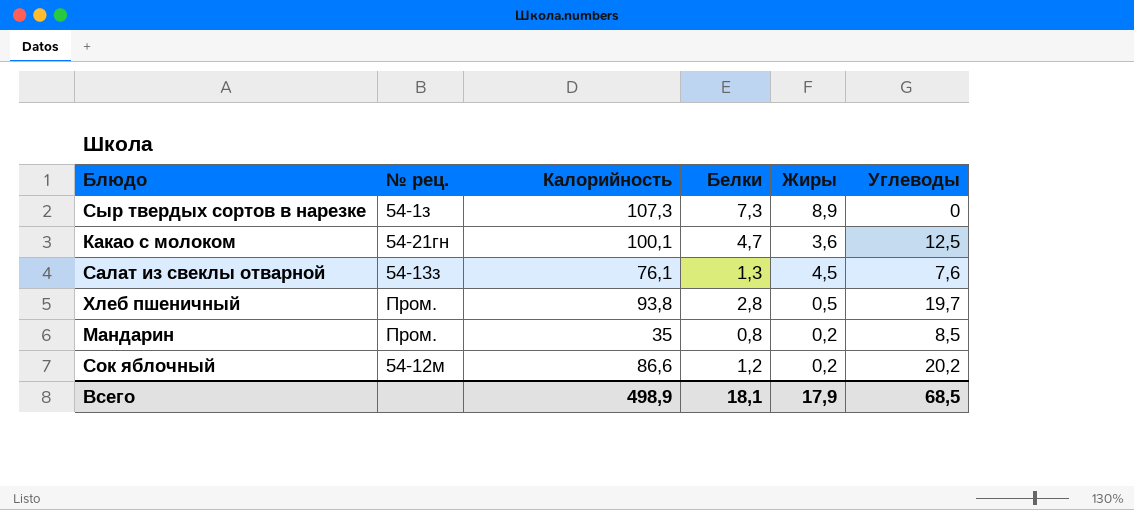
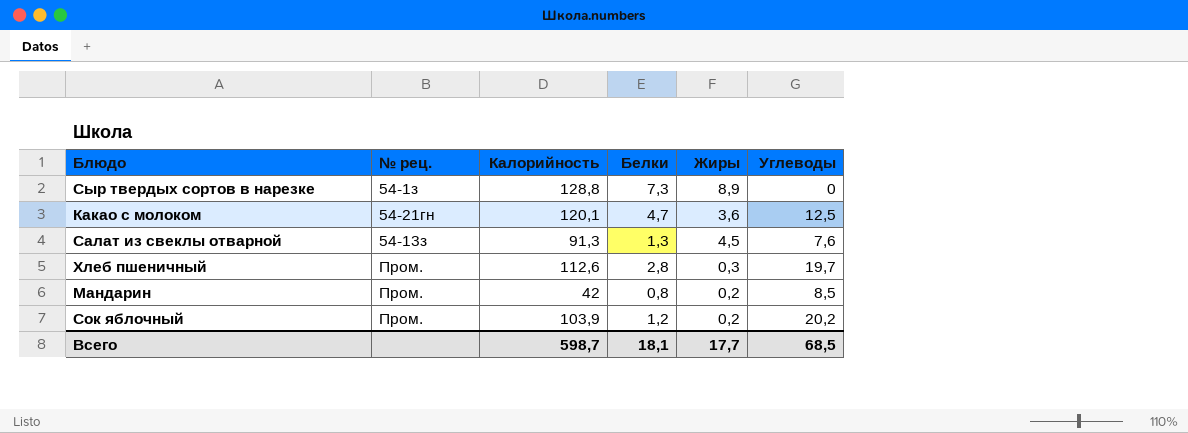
Сыр твердых сортов в нарезке | Калорийность: 107,3 -> 128,8
Какао с молоком | Калорийность: 100,1 -> 120,1
Салат из свеклы отварной | Калорийность: 76,1 -> 91,3
Хлеб пшеничный | Калорийность: 93,8 -> 112,6
Хлеб пшеничный | Жиры: 0,5 -> 0,3
Мандарин | Калорийность: 35 -> 42
Сок яблочный | № рец.: 54-12м -> Пром.
Сок яблочный | Калорийность: 86,6 -> 103,9
Всего | Калорийность: 498,9 -> 598,7
Всего | Жиры: 17,9 -> 17,7

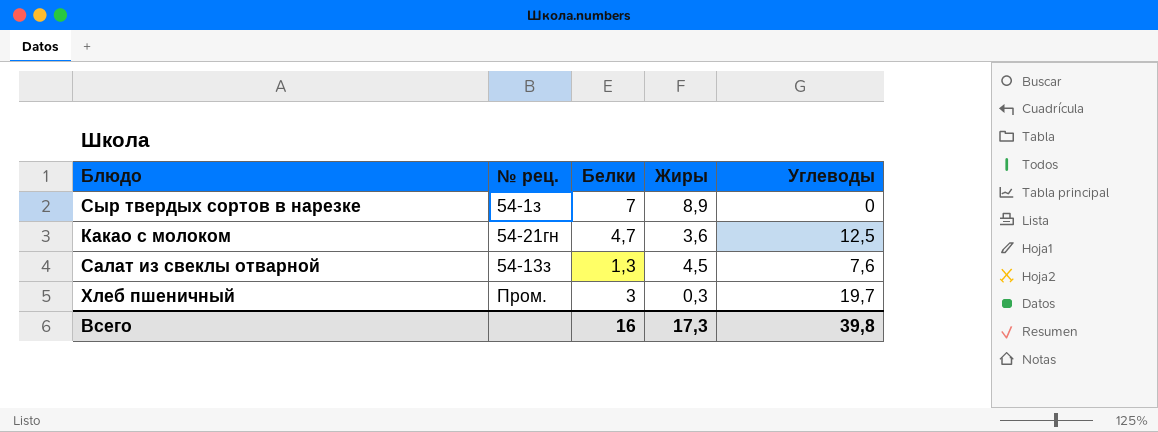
column Калорийность | position: 3 -> none
row Мандарин: Пром. | 42 | 0,8 | 0,2 | 8,5 -> none
row Сок яблочный: Пром. | 103,9 | 1,2 | 0,2 | 20,2 -> none
Сыр твердых сортов в нарезке | Белки: 7,3 -> 7
Хлеб пшеничный | Белки: 2,8 -> 3
Всего | Белки: 18,1 -> 16
Всего | Жиры: 17,7 -> 17,3
Всего | Углеводы: 68,5 -> 39,8

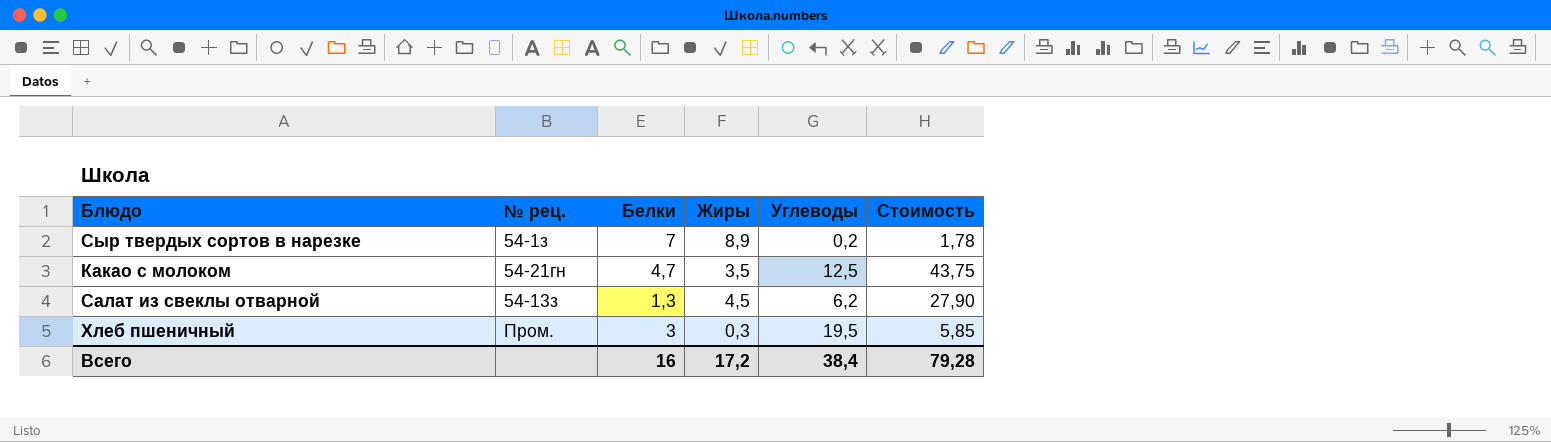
column Стоимость | formula: none -> [Жиры] * [Углеводы]
Сыр твердых сортов в нарезке | Углеводы: 0 -> 0,2
Какао с молоком | Жиры: 3,6 -> 3,5
Салат из свеклы отварной | Углеводы: 7,6 -> 6,2
Хлеб пшеничный | Углеводы: 19,7 -> 19,5
Всего | Жиры: 17,3 -> 17,2
Всего | Углеводы: 39,8 -> 38,4

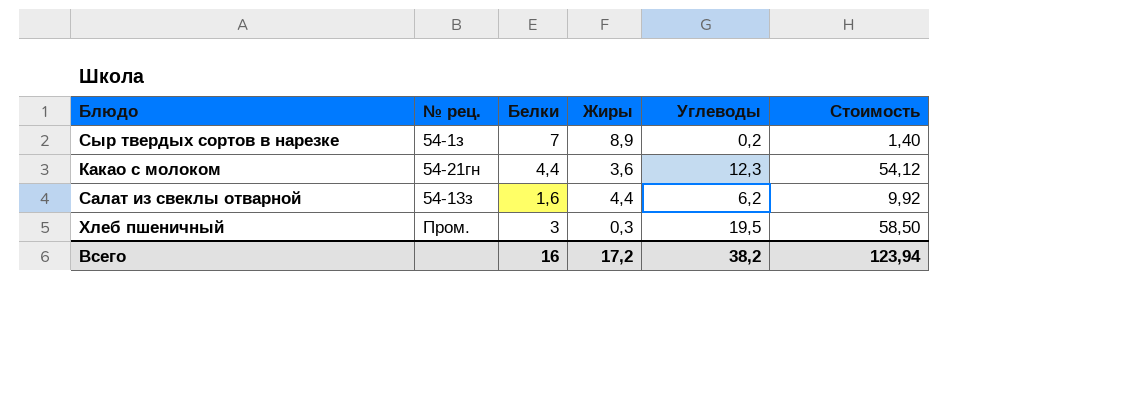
column Стоимость | formula: [Жиры] * [Углеводы] -> [Белки] * [Углеводы]
Какао с молоком | Белки: 4,7 -> 4,4
Какао с молоком | Жиры: 3,5 -> 3,6
Какао с молоком | Углеводы: 12,5 -> 12,3
Салат из свеклы отварной | Белки: 1,3 -> 1,6
Салат из свеклы отварной | Жиры: 4,5 -> 4,4
Всего | Углеводы: 38,4 -> 38,2
Всего | Стоимость: 79,28 -> 123,94

